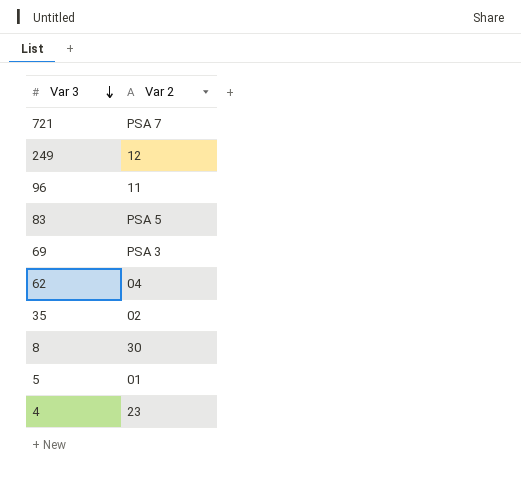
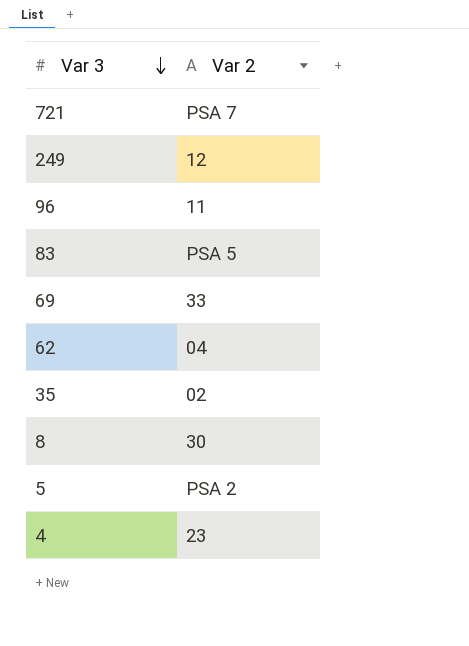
69 | Var 2: PSA 3 -> 33
5 | Var 2: 01 -> PSA 2

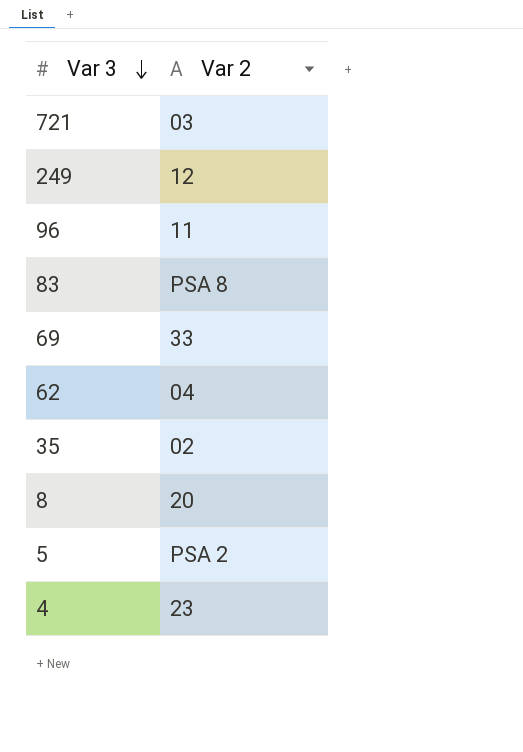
721 | Var 2: PSA 7 -> 03
83 | Var 2: PSA 5 -> PSA 8
8 | Var 2: 30 -> 20

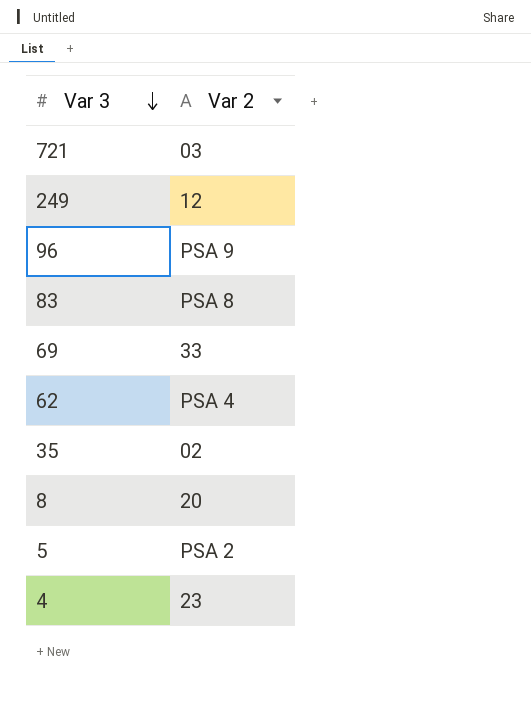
96 | Var 2: 11 -> PSA 9
62 | Var 2: 04 -> PSA 4

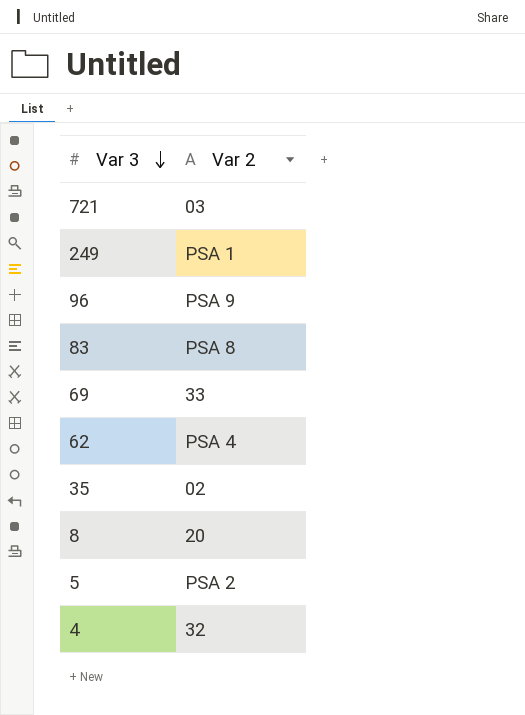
249 | Var 2: 12 -> PSA 1
4 | Var 2: 23 -> 32

